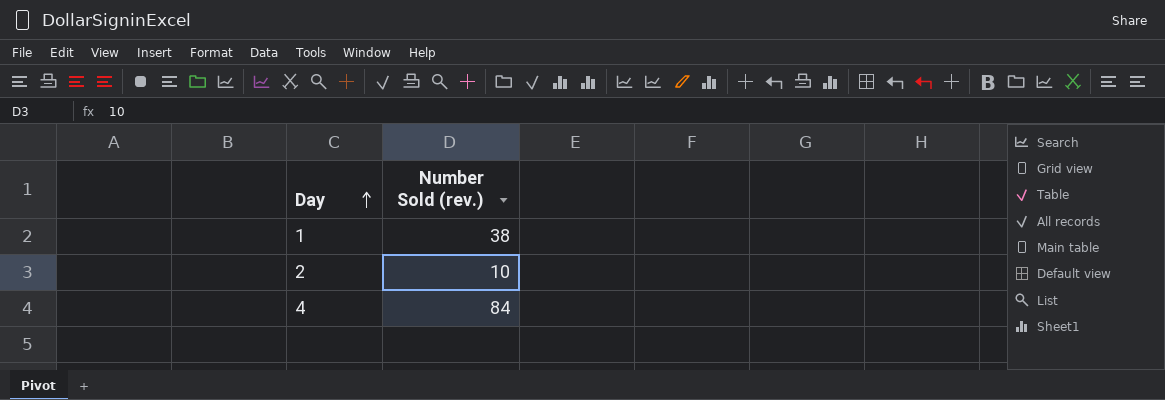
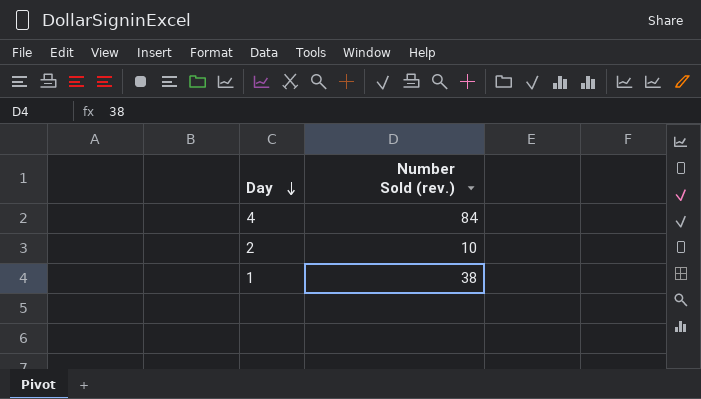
row order: Day ascending -> Day descending

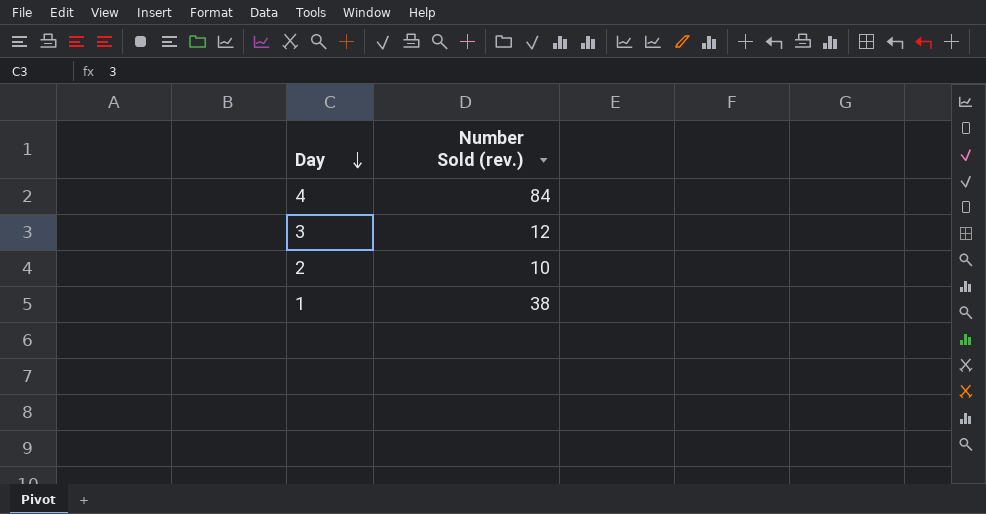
row 3: none -> 12

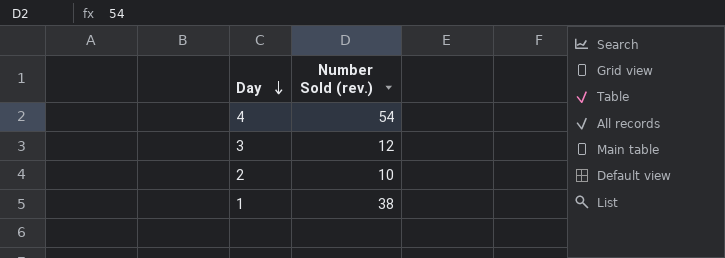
4 | Number Sold (rev.): 84 -> 54

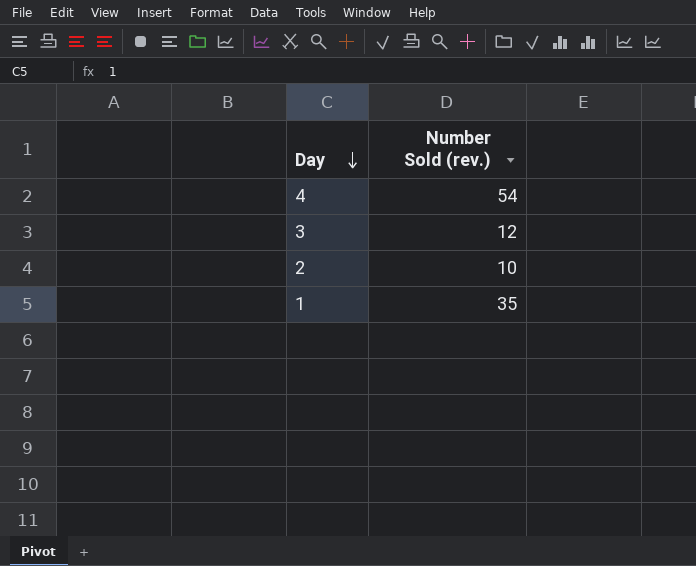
1 | Number Sold (rev.): 38 -> 35

